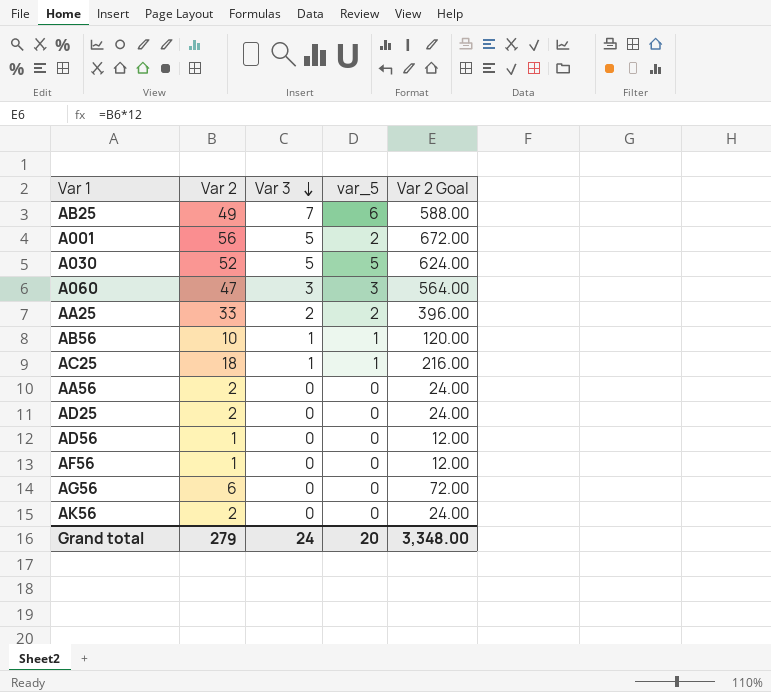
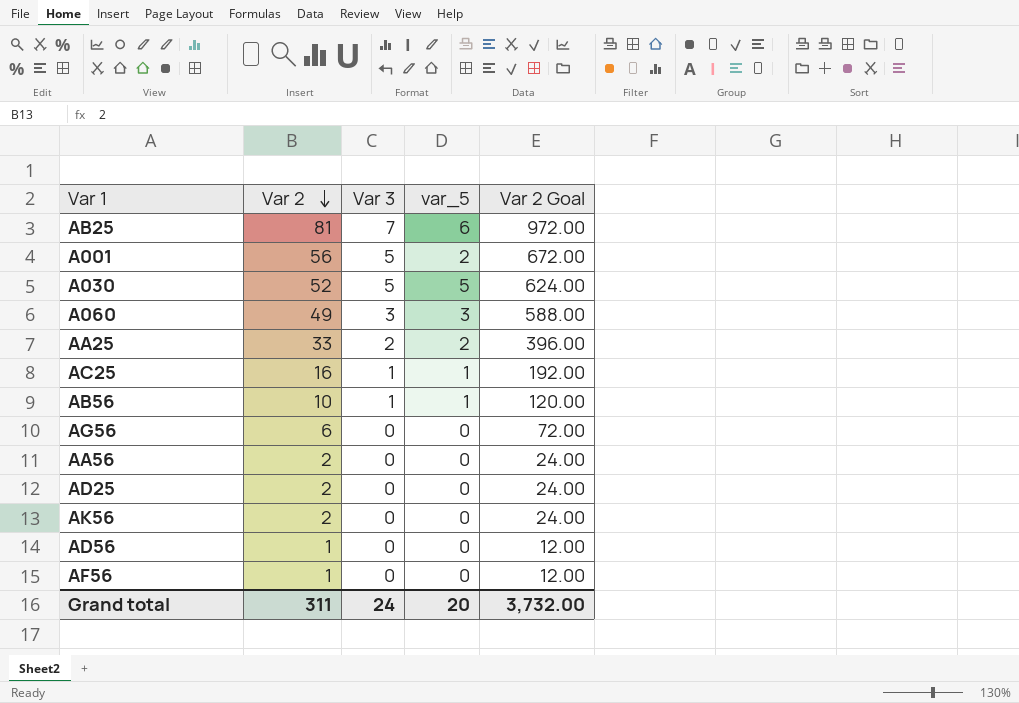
row order: Var 3 descending -> Var 2 descending
AB25 | Var 2: 49 -> 81
AB25 | Var 2 Goal: 588.00 -> 972.00
A060 | Var 2: 47 -> 49
A060 | Var 2 Goal: 564.00 -> 588.00
AC25 | Var 2: 18 -> 16
AC25 | Var 2 Goal: 216.00 -> 192.00
Grand total | Var 2: 279 -> 311
Grand total | Var 2 Goal: 3,348.00 -> 3,732.00

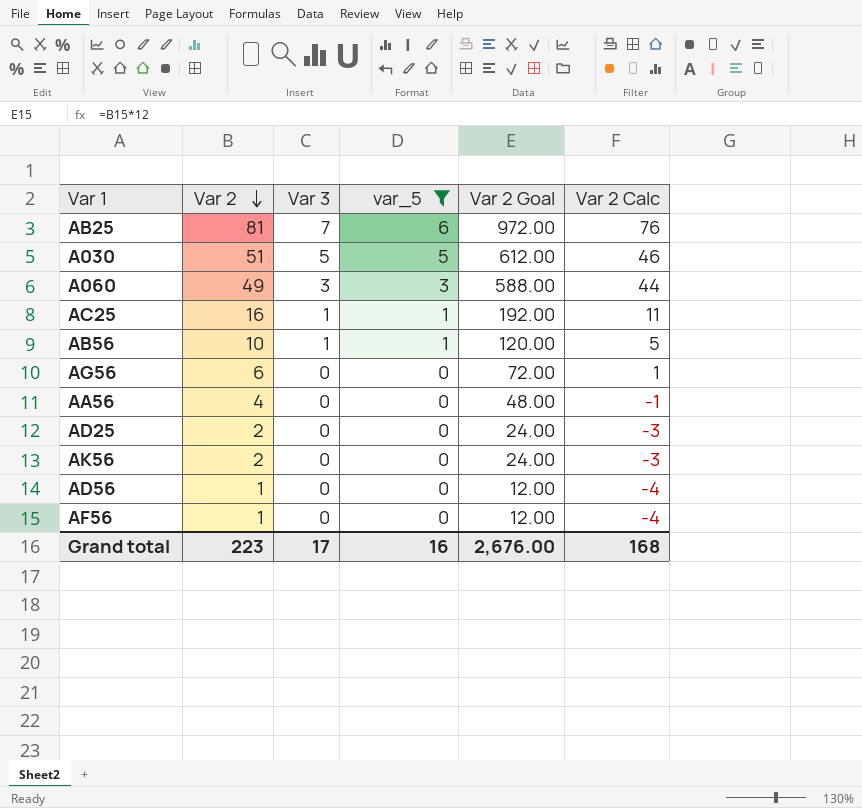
filter: none -> var_5 != 2
column Var 2 Calc | formula: none -> [Var 2] - 5
A030 | Var 2: 52 -> 51
A030 | Var 2 Goal: 624.00 -> 612.00
AA56 | Var 2: 2 -> 4
AA56 | Var 2 Goal: 24.00 -> 48.00
Grand total | Var 2: 311 -> 223
Grand total | Var 3: 24 -> 17
Grand total | var_5: 20 -> 16
Grand total | Var 2 Goal: 3,732.00 -> 2,676.00

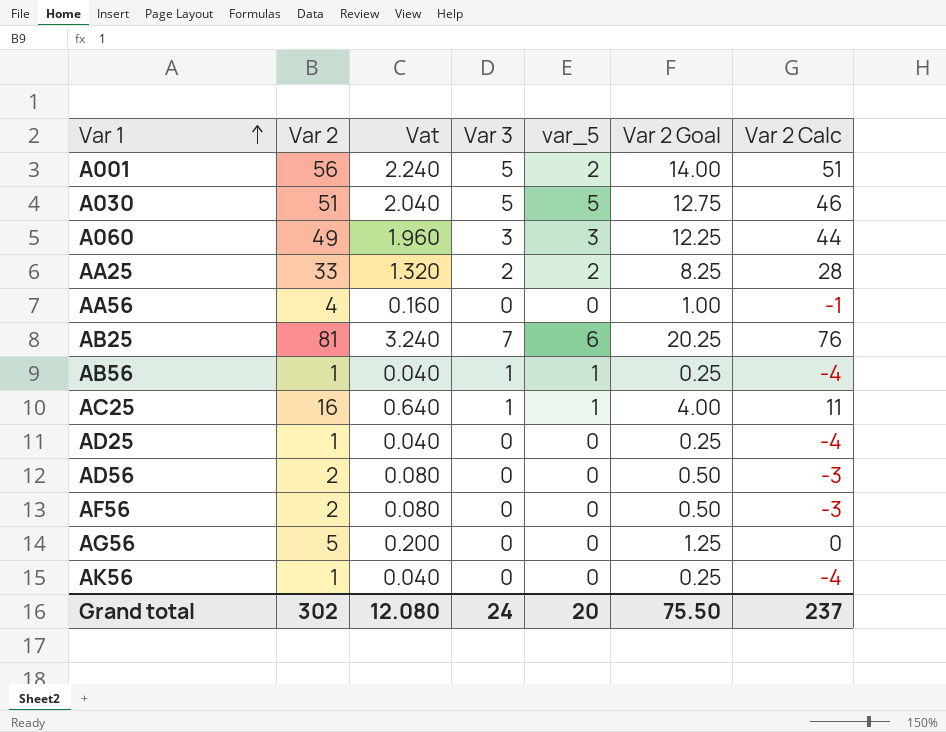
filter: var_5 != 2 -> none
row order: Var 2 descending -> Var 1 ascending
column Vat | formula: none -> [Var 2] * 0.04
column Var 2 Goal | formula: [Var 2] * 12 -> [Var 2] * 0.25
AB56 | Var 2: 10 -> 1
AB56 | Var 2 Calc: 5 -> -4
AD25 | Var 2: 2 -> 1
AD25 | Var 2 Calc: -3 -> -4
AD56 | Var 2: 1 -> 2
AD56 | Var 2 Calc: -4 -> -3
AF56 | Var 2: 1 -> 2
AF56 | Var 2 Calc: -4 -> -3
AG56 | Var 2: 6 -> 5
AG56 | Var 2 Calc: 1 -> 0
AK56 | Var 2: 2 -> 1
AK56 | Var 2 Calc: -3 -> -4
Grand total | Var 2: 223 -> 302
Grand total | Var 3: 17 -> 24
Grand total | var_5: 16 -> 20
Grand total | Var 2 Goal: 2,676.00 -> 75.50
Grand total | Var 2 Calc: 168 -> 237

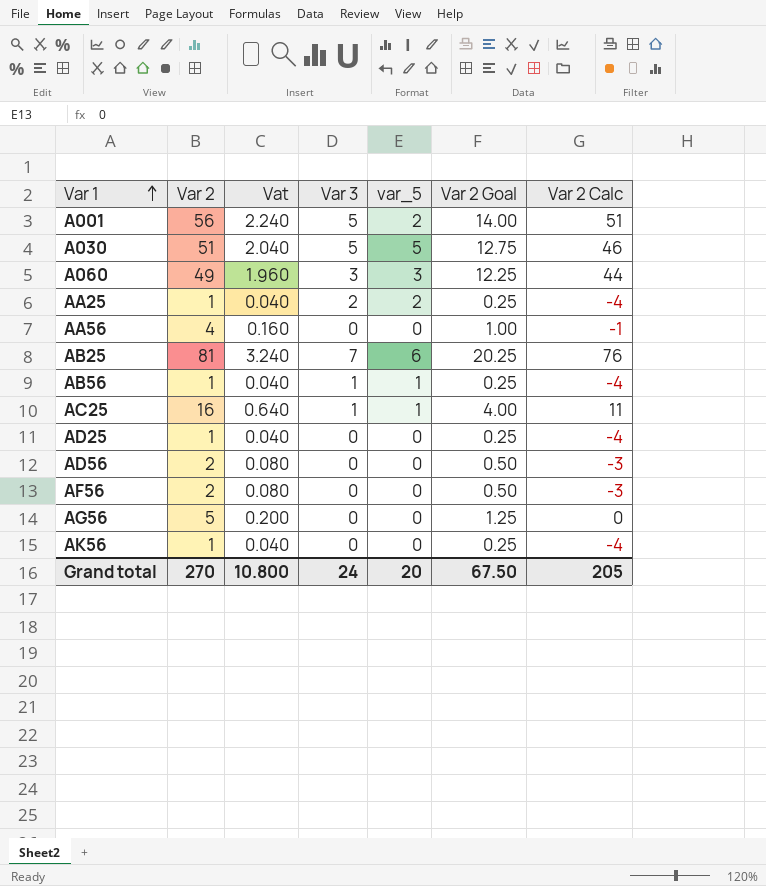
AA25 | Var 2: 33 -> 1
AA25 | Vat: 1.320 -> 0.040
AA25 | Var 2 Goal: 8.25 -> 0.25
AA25 | Var 2 Calc: 28 -> -4
Grand total | Var 2: 302 -> 270
Grand total | Vat: 12.080 -> 10.800
Grand total | Var 2 Goal: 75.50 -> 67.50
Grand total | Var 2 Calc: 237 -> 205

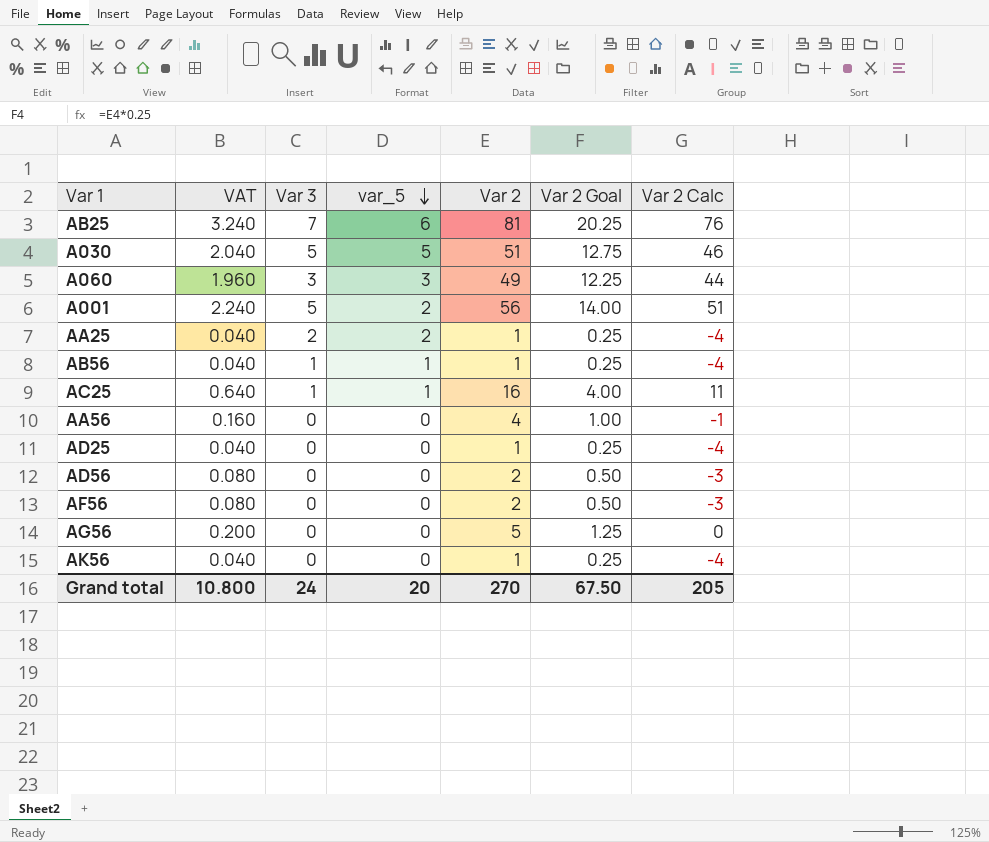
row order: Var 1 ascending -> var_5 descending
column name: Vat -> VAT
column Var 2 | position: 2 -> 5

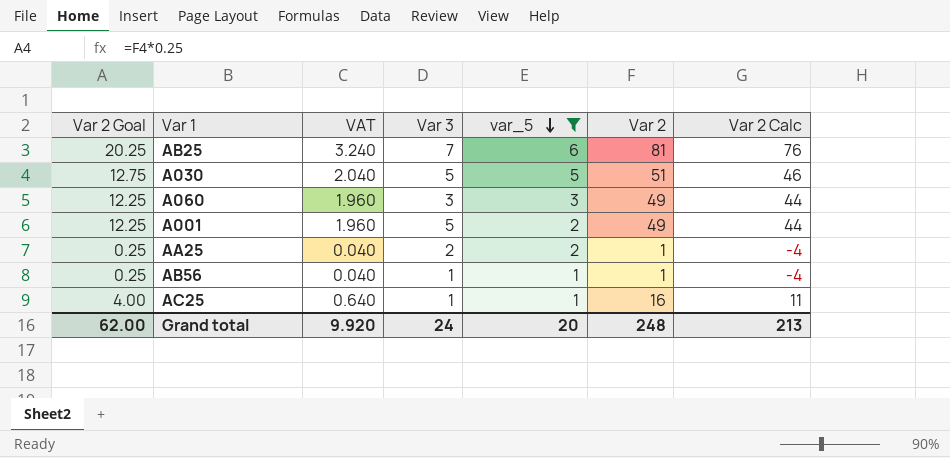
filter: none -> var_5 != 0
column Var 2 Goal | position: 6 -> 1
A001 | Var 2 Goal: 14.00 -> 12.25
A001 | VAT: 2.240 -> 1.960
A001 | Var 2: 56 -> 49
A001 | Var 2 Calc: 51 -> 44
Grand total | Var 2 Goal: 67.50 -> 62.00
Grand total | VAT: 10.800 -> 9.920
Grand total | Var 2: 270 -> 248
Grand total | Var 2 Calc: 205 -> 213

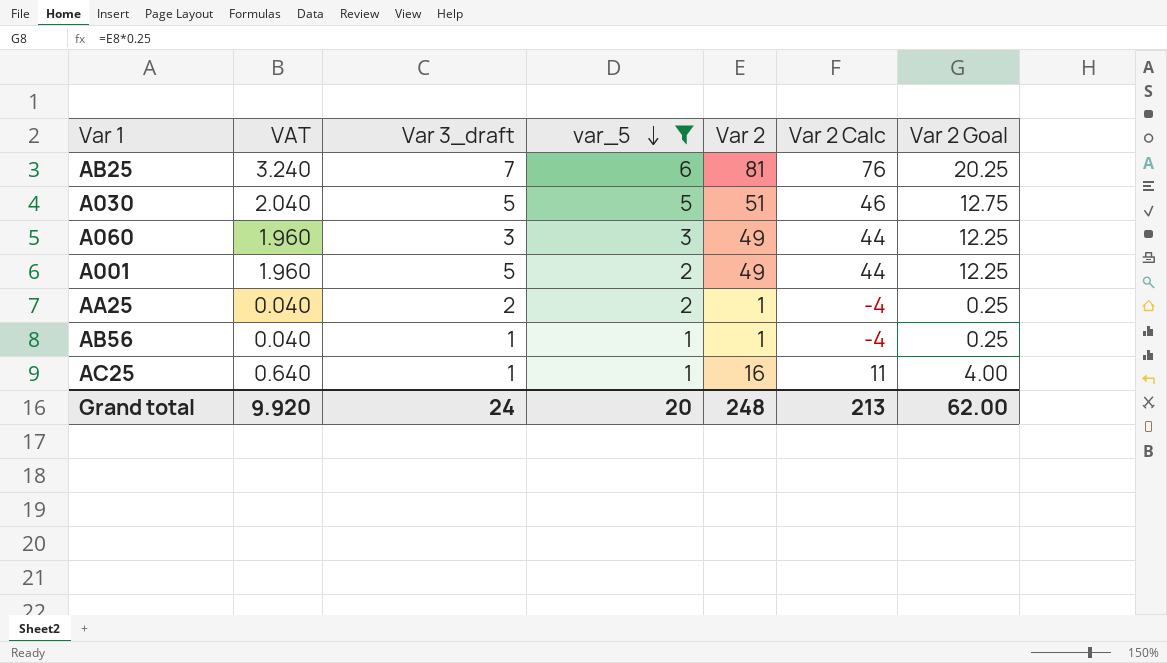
column name: Var 3 -> Var 3_draft
column Var 2 Goal | position: 1 -> 7

